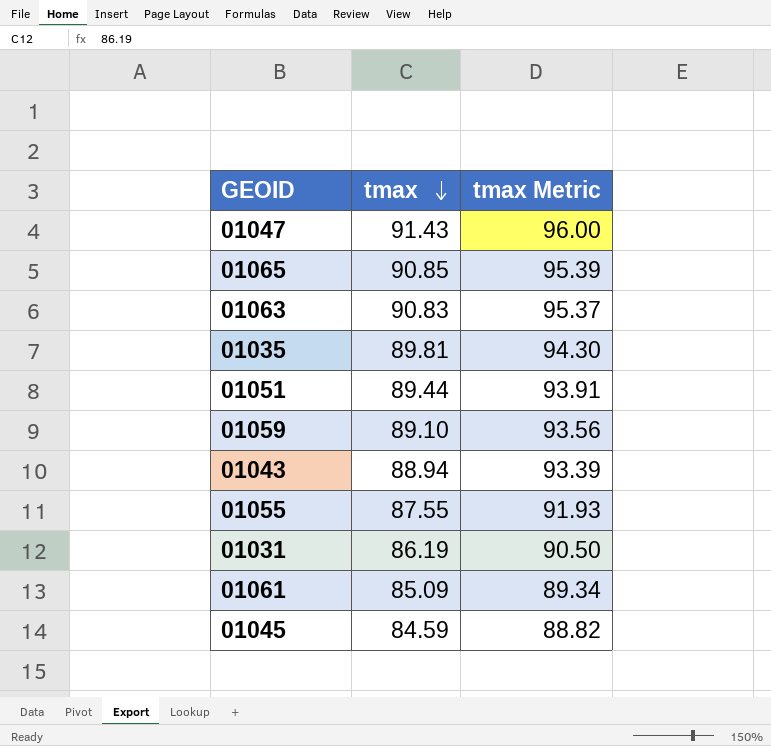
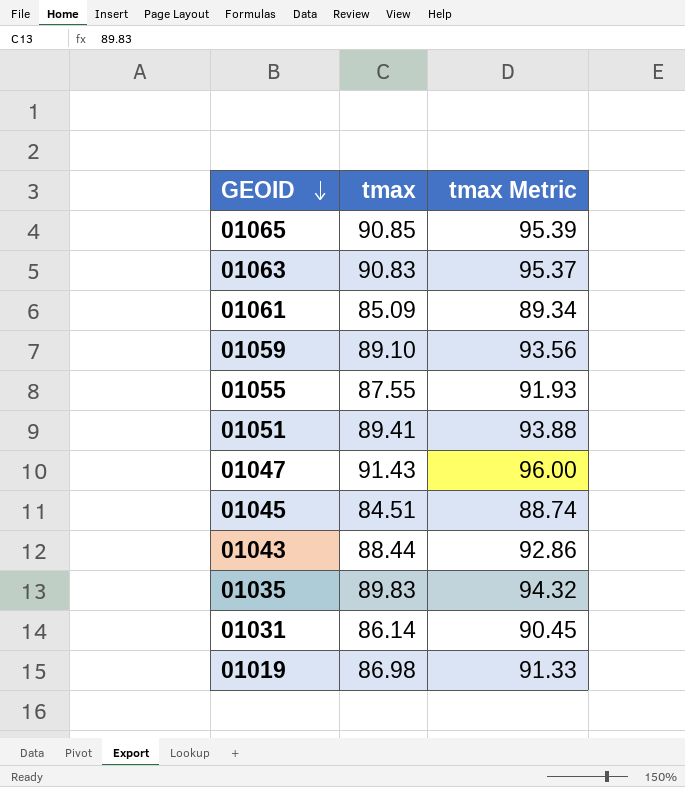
row order: tmax descending -> GEOID descending
01051 | tmax: 89.44 -> 89.41
01051 | tmax Metric: 93.91 -> 93.88
01045 | tmax: 84.59 -> 84.51
01045 | tmax Metric: 88.82 -> 88.74
01043 | tmax: 88.94 -> 88.44
01043 | tmax Metric: 93.39 -> 92.86
01035 | tmax: 89.81 -> 89.83
01035 | tmax Metric: 94.30 -> 94.32
01031 | tmax: 86.19 -> 86.14
01031 | tmax Metric: 90.50 -> 90.45
row 01019: none -> 86.98 | 91.33

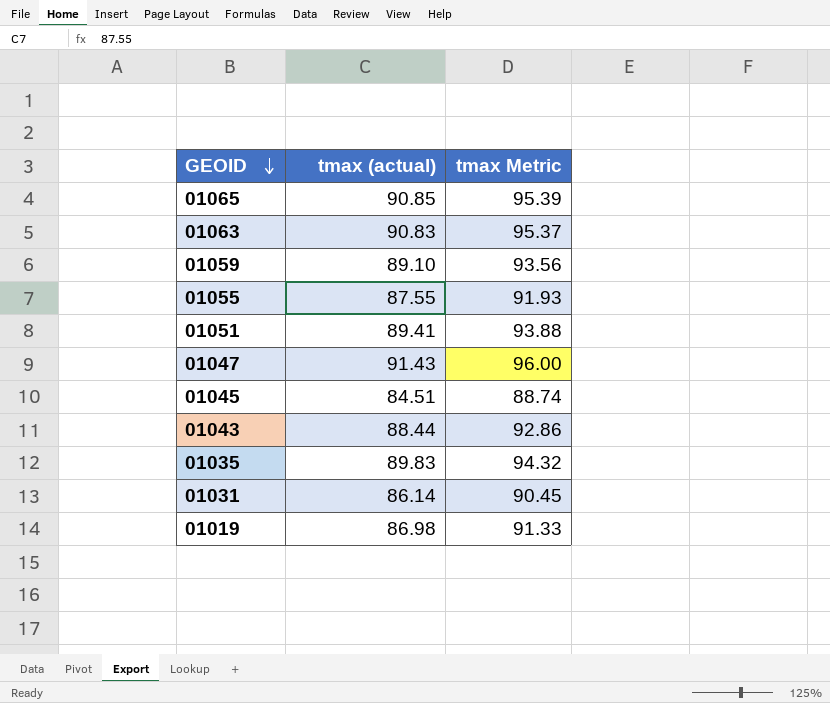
column name: tmax -> tmax (actual)
row 01061: 85.09 | 89.34 -> none

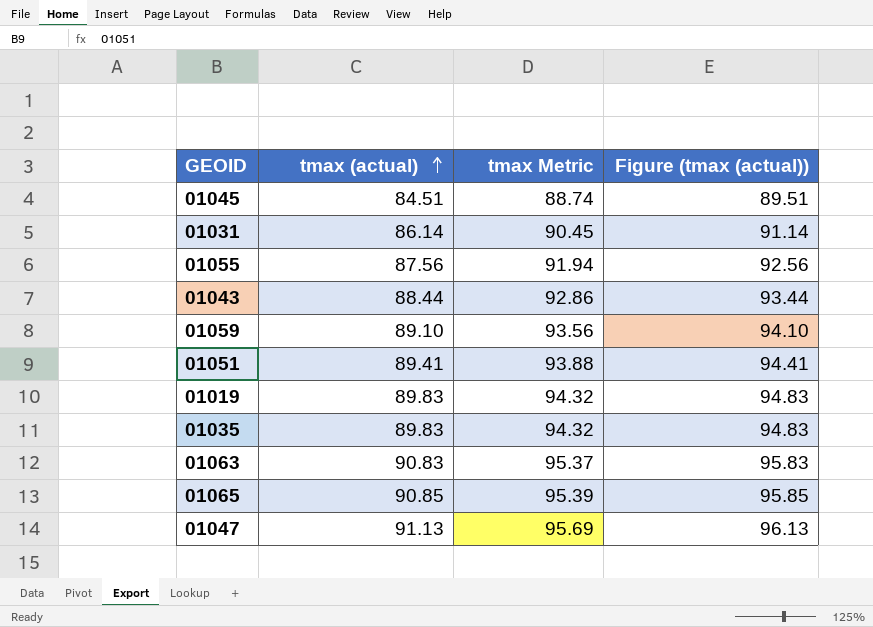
row order: GEOID descending -> tmax (actual) ascending
column Figure (tmax (actual)) | formula: none -> [tmax (actual)] + 5
01055 | tmax (actual): 87.55 -> 87.56
01055 | tmax Metric: 91.93 -> 91.94
01019 | tmax (actual): 86.98 -> 89.83
01019 | tmax Metric: 91.33 -> 94.32
01047 | tmax (actual): 91.43 -> 91.13
01047 | tmax Metric: 96.00 -> 95.69

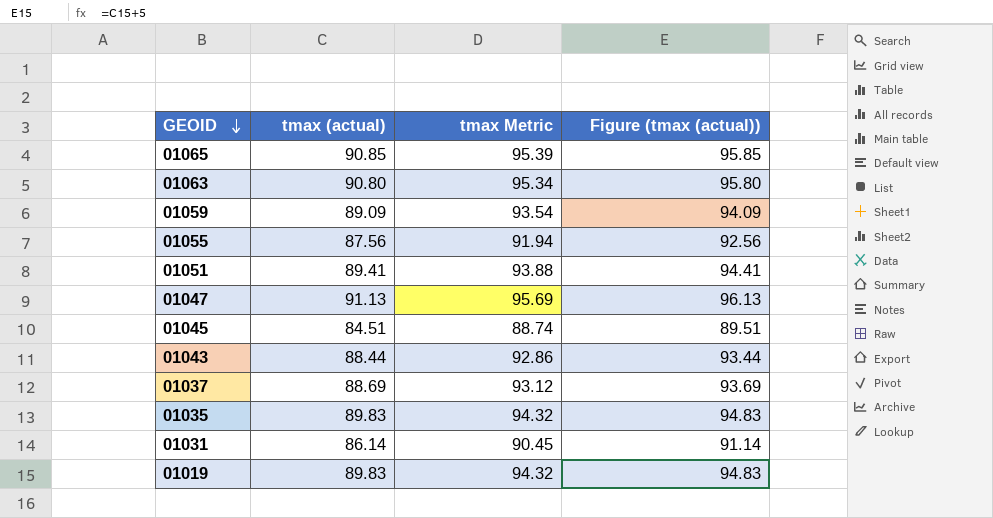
row order: tmax (actual) ascending -> GEOID descending
01063 | tmax (actual): 90.83 -> 90.80
01063 | tmax Metric: 95.37 -> 95.34
01063 | Figure (tmax (actual)): 95.83 -> 95.80
01059 | tmax (actual): 89.10 -> 89.09
01059 | tmax Metric: 93.56 -> 93.54
01059 | Figure (tmax (actual)): 94.10 -> 94.09
row 01037: none -> 88.69 | 93.12 | 93.69

